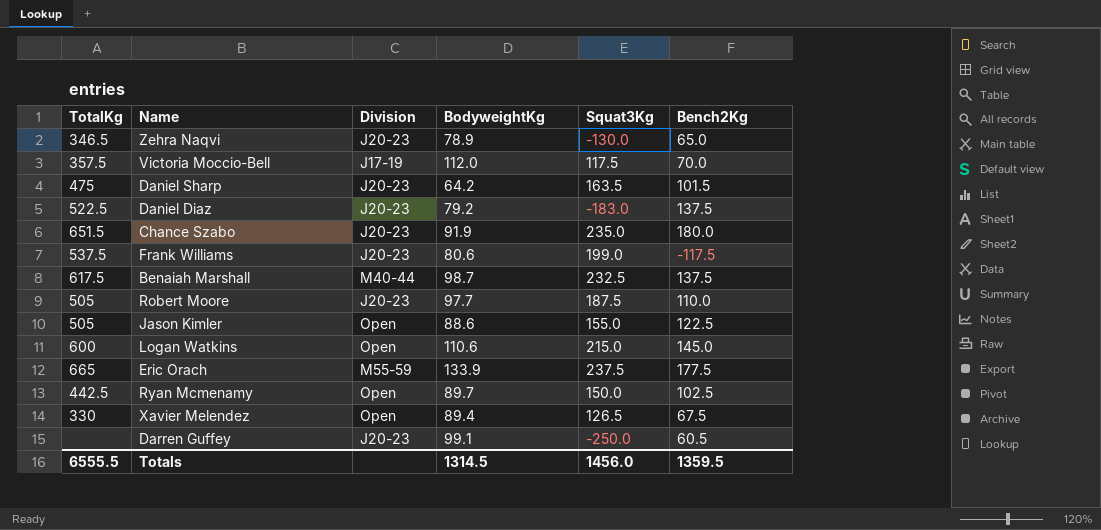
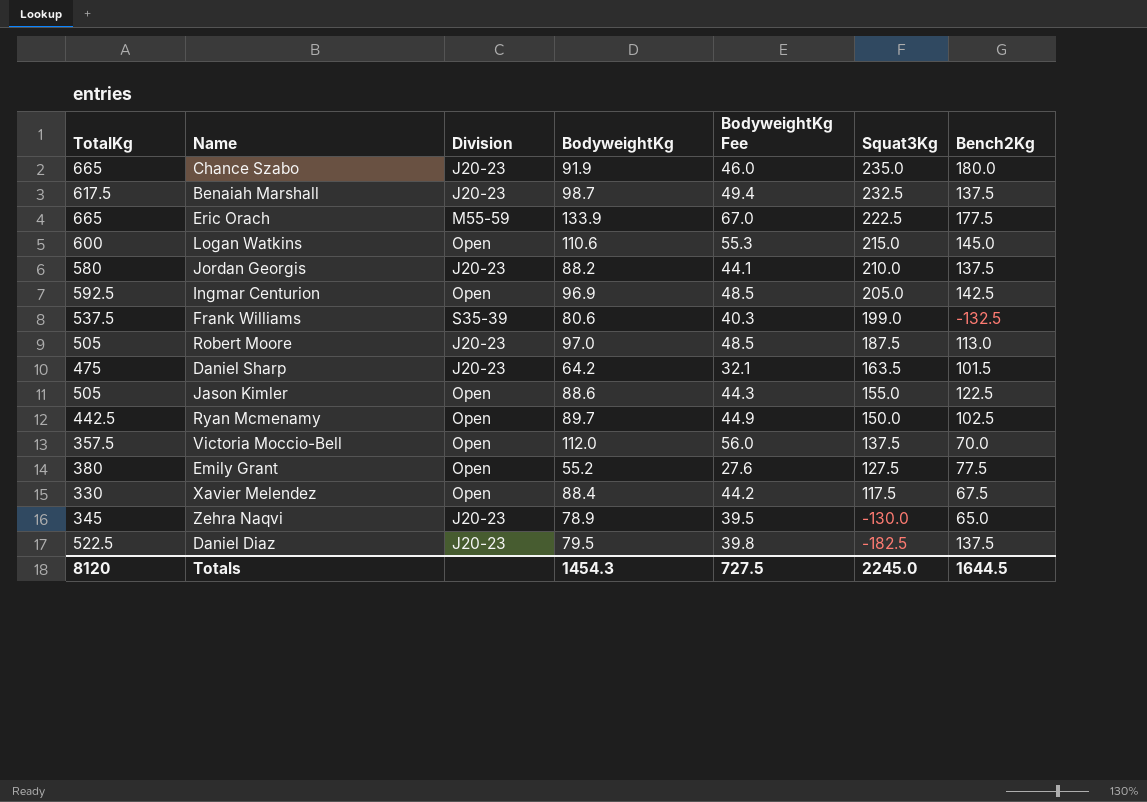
row order: none -> Squat3Kg descending
column BodyweightKg Fee | formula: none -> [BodyweightKg] * 0.5
row Darren Guffey: none | J20-23 | 99.1 | -250.0 | 60.5 -> none
Chance Szabo | TotalKg: 651.5 -> 665
Benaiah Marshall | Division: M40-44 -> J20-23
Eric Orach | Squat3Kg: 237.5 -> 222.5
row Jordan Georgis: none -> 580 | J20-23 | 88.2 | 44.1 | 210.0 | 137.5
row Ingmar Centurion: none -> 592.5 | Open | 96.9 | 48.5 | 205.0 | 142.5
Frank Williams | Division: J20-23 -> S35-39
Frank Williams | Bench2Kg: -117.5 -> -132.5
Robert Moore | BodyweightKg: 97.7 -> 97.0
Robert Moore | Bench2Kg: 110.0 -> 113.0
Victoria Moccio-Bell | Division: J17-19 -> Open
Victoria Moccio-Bell | Squat3Kg: 117.5 -> 137.5
row Emily Grant: none -> 380 | Open | 55.2 | 27.6 | 127.5 | 77.5
Xavier Melendez | BodyweightKg: 89.4 -> 88.4
Xavier Melendez | Squat3Kg: 126.5 -> 117.5
Zehra Naqvi | TotalKg: 346.5 -> 345
Daniel Diaz | BodyweightKg: 79.2 -> 79.5
Daniel Diaz | Squat3Kg: -183.0 -> -182.5
Totals | TotalKg: 6555.5 -> 8120
Totals | BodyweightKg: 1314.5 -> 1454.3
Totals | Squat3Kg: 1456.0 -> 2245.0
Totals | Bench2Kg: 1359.5 -> 1644.5

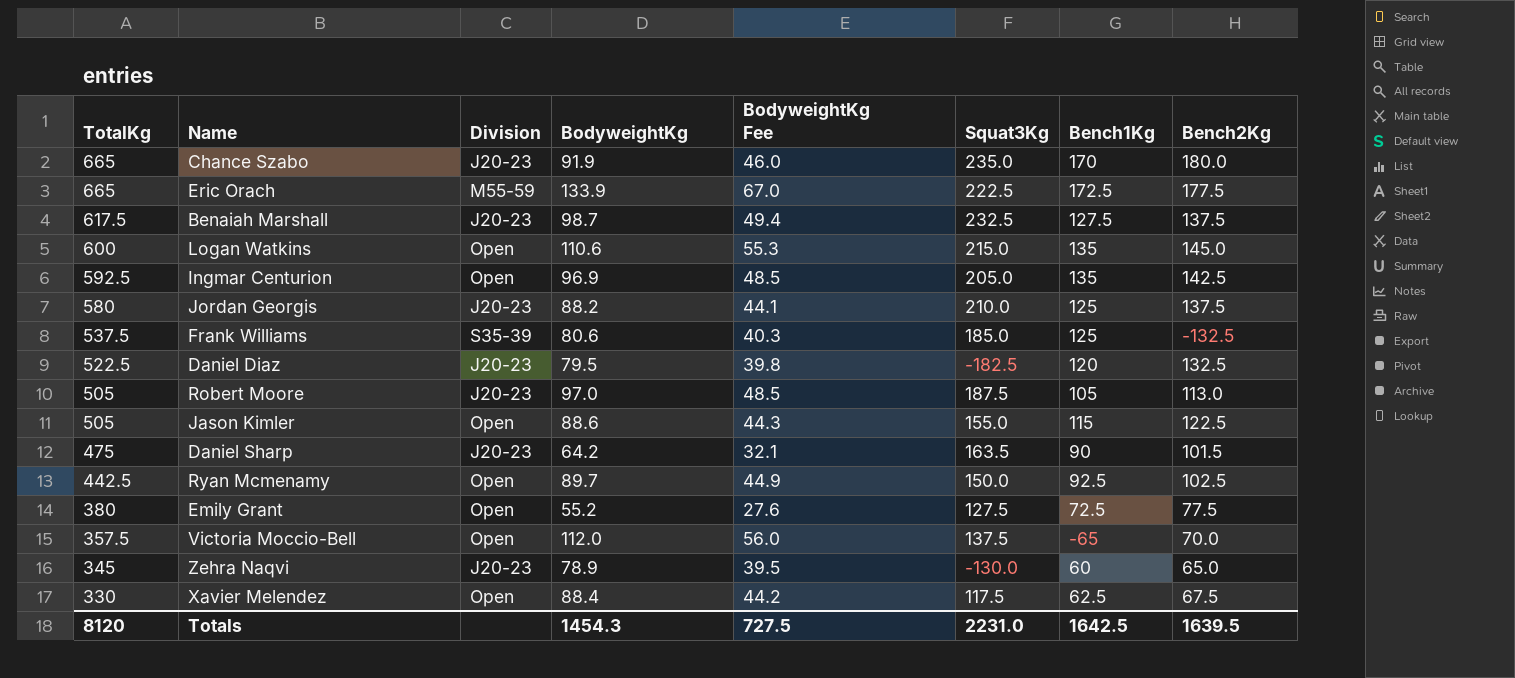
row order: Squat3Kg descending -> TotalKg descending
column Bench1Kg | position: none -> 7
Frank Williams | Squat3Kg: 199.0 -> 185.0
Daniel Diaz | Bench2Kg: 137.5 -> 132.5
Totals | Squat3Kg: 2245.0 -> 2231.0
Totals | Bench2Kg: 1644.5 -> 1639.5

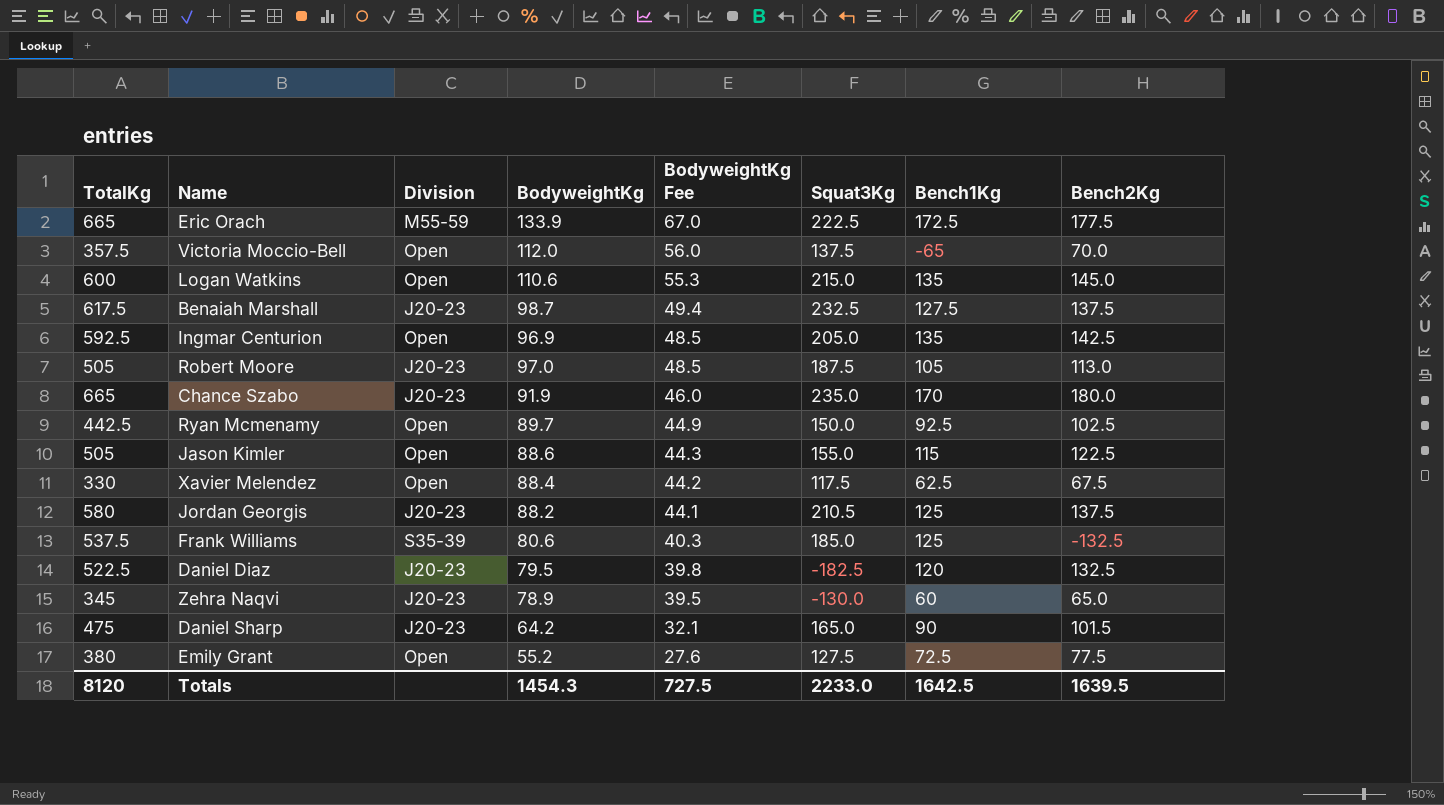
row order: TotalKg descending -> BodyweightKg Fee descending
Jordan Georgis | Squat3Kg: 210.0 -> 210.5
Daniel Sharp | Squat3Kg: 163.5 -> 165.0
Totals | Squat3Kg: 2231.0 -> 2233.0

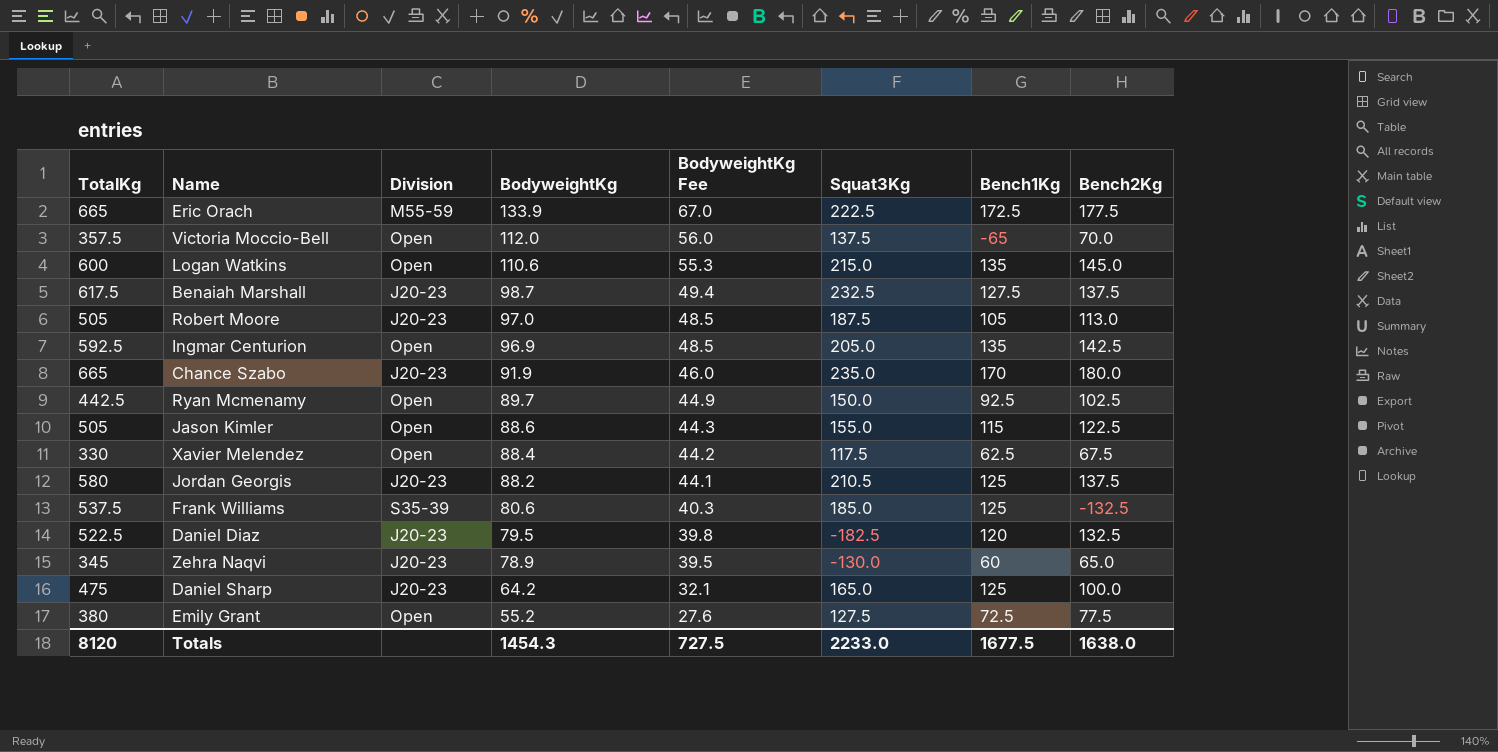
row order: BodyweightKg Fee descending -> BodyweightKg descending
Daniel Sharp | Bench1Kg: 90 -> 125
Daniel Sharp | Bench2Kg: 101.5 -> 100.0
Totals | Bench1Kg: 1642.5 -> 1677.5
Totals | Bench2Kg: 1639.5 -> 1638.0

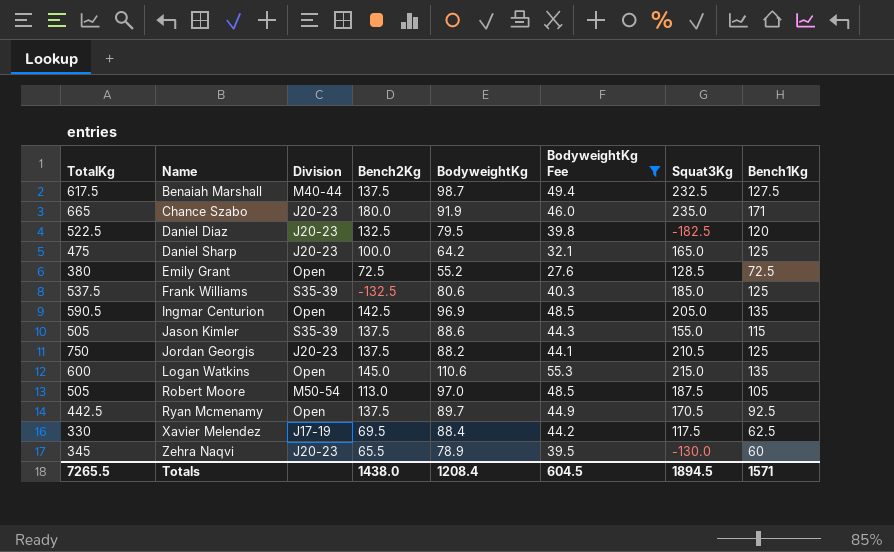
filter: none -> BodyweightKg Fee <= 55.3
row order: BodyweightKg descending -> Name ascending
column Bench2Kg | position: 8 -> 4
Benaiah Marshall | Division: J20-23 -> M40-44
Chance Szabo | Bench1Kg: 170 -> 171
Emily Grant | Bench2Kg: 77.5 -> 72.5
Emily Grant | Squat3Kg: 127.5 -> 128.5
Ingmar Centurion | TotalKg: 592.5 -> 590.5
Jason Kimler | Division: Open -> S35-39
Jason Kimler | Bench2Kg: 122.5 -> 137.5
Jordan Georgis | TotalKg: 580 -> 750
Robert Moore | Division: J20-23 -> M50-54
Ryan Mcmenamy | Bench2Kg: 102.5 -> 137.5
Ryan Mcmenamy | Squat3Kg: 150.0 -> 170.5
Xavier Melendez | Division: Open -> J17-19
Xavier Melendez | Bench2Kg: 67.5 -> 69.5
Zehra Naqvi | Bench2Kg: 65.0 -> 65.5
Totals | TotalKg: 8120 -> 7265.5
Totals | Bench2Kg: 1638.0 -> 1438.0
Totals | BodyweightKg: 1454.3 -> 1208.4
Totals | BodyweightKg Fee: 727.5 -> 604.5
Totals | Squat3Kg: 2233.0 -> 1894.5
Totals | Bench1Kg: 1677.5 -> 1571

